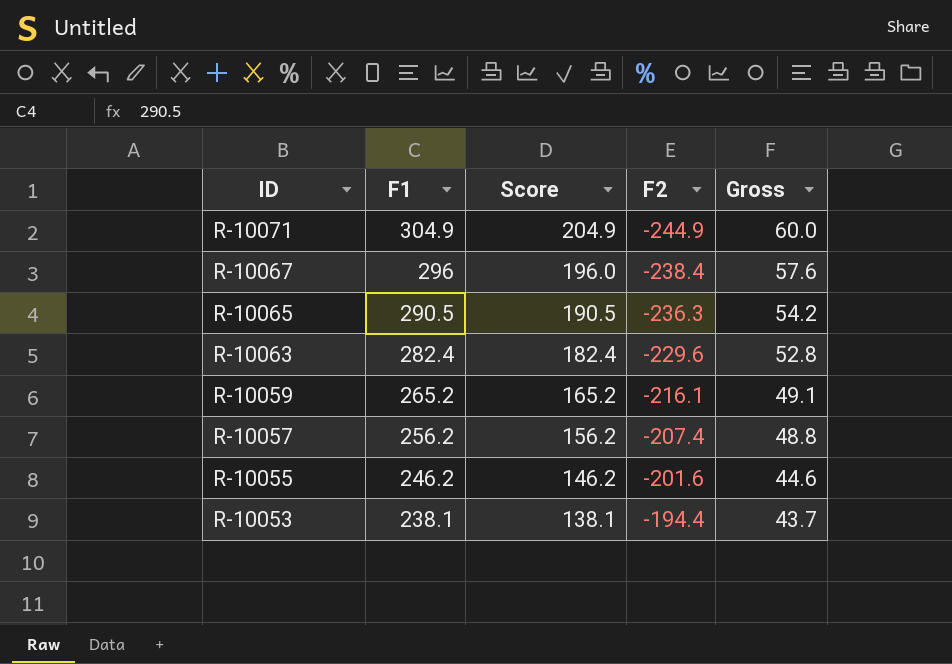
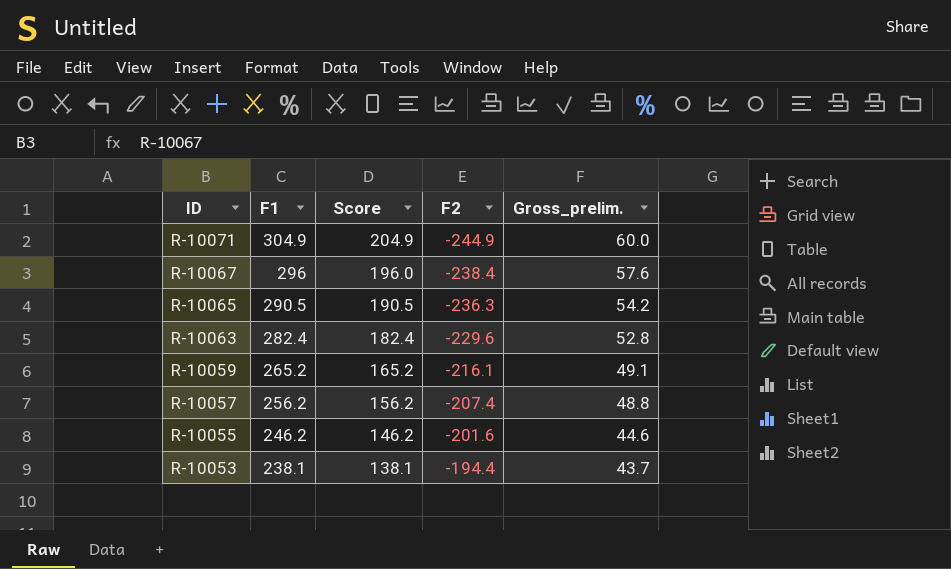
column name: Gross -> Gross_prelim.

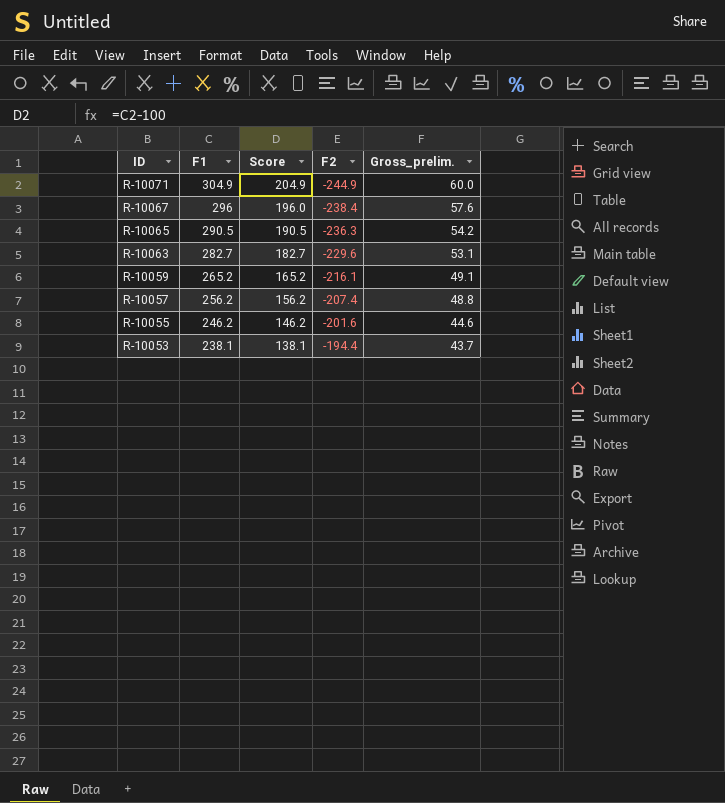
R-10063 | F1: 282.4 -> 282.7
R-10063 | Score: 182.4 -> 182.7
R-10063 | Gross_prelim.: 52.8 -> 53.1

